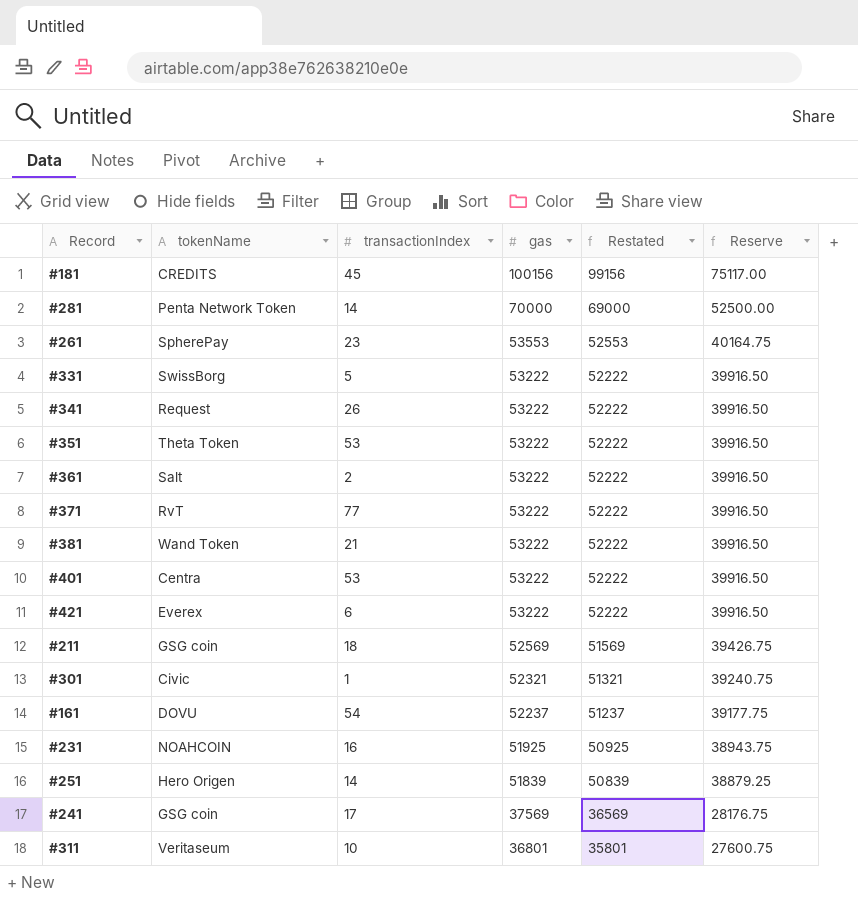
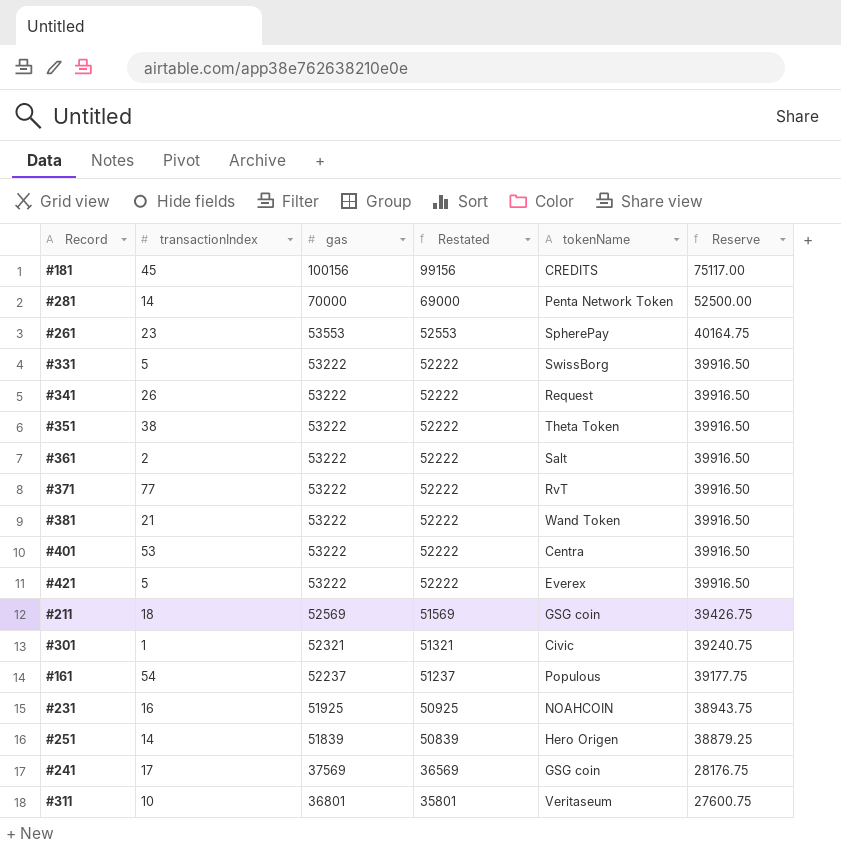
column tokenName | position: 2 -> 5
#351 | transactionIndex: 53 -> 38
#421 | transactionIndex: 6 -> 5
#161 | tokenName: DOVU -> Populous

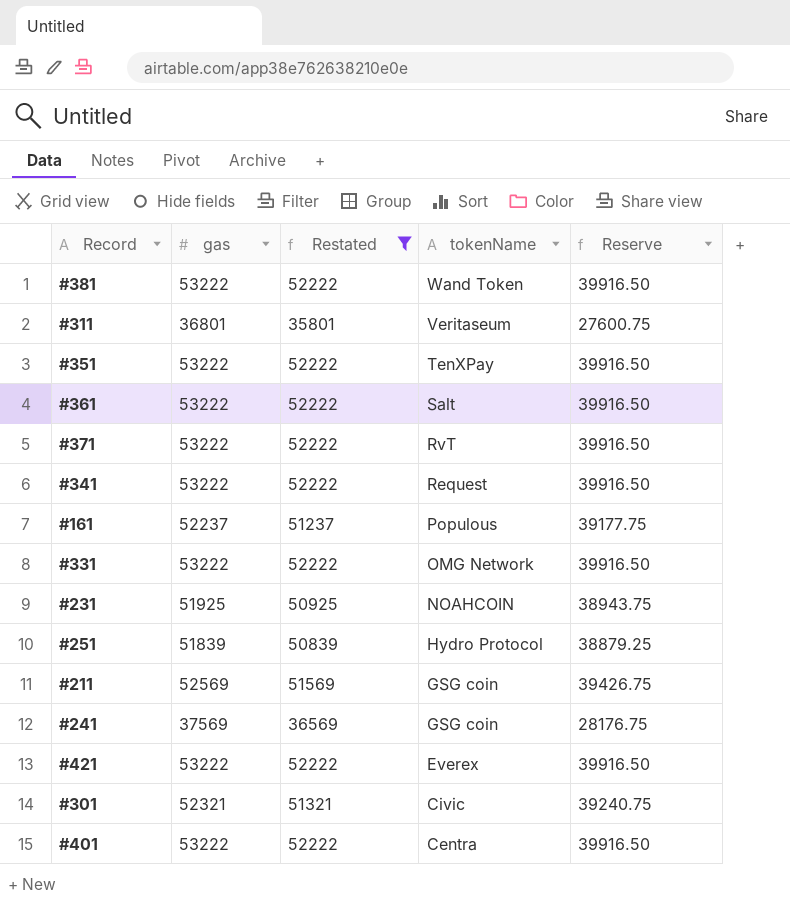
filter: none -> Restated <= 52222
row order: gas descending -> tokenName descending
column transactionIndex | position: 2 -> none
#351 | tokenName: Theta Token -> TenXPay
#331 | tokenName: SwissBorg -> OMG Network
#251 | tokenName: Hero Origen -> Hydro Protocol

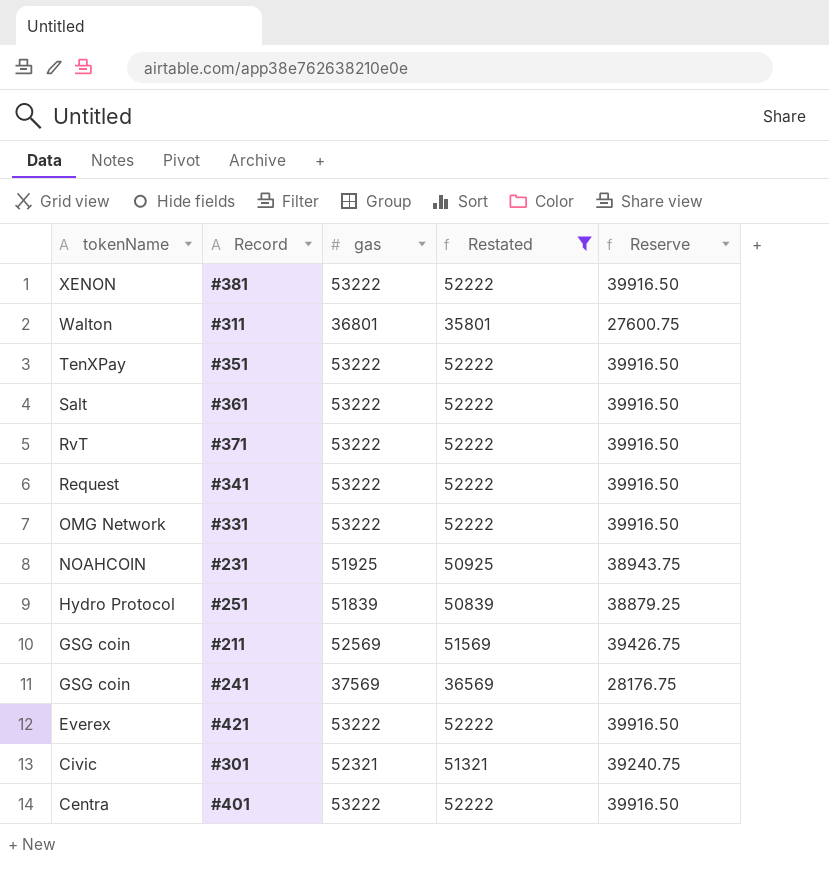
column tokenName | position: 4 -> 1
row #161: 52237 | 51237 | Populous | 39177.75 -> none
#381 | tokenName: Wand Token -> XENON
#311 | tokenName: Veritaseum -> Walton

